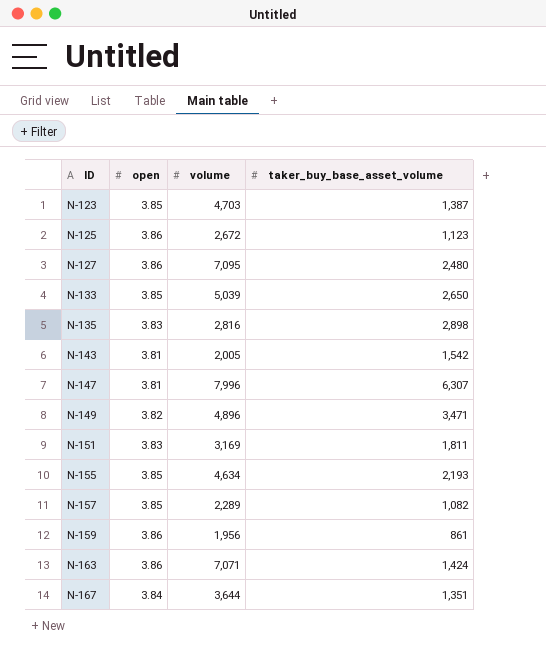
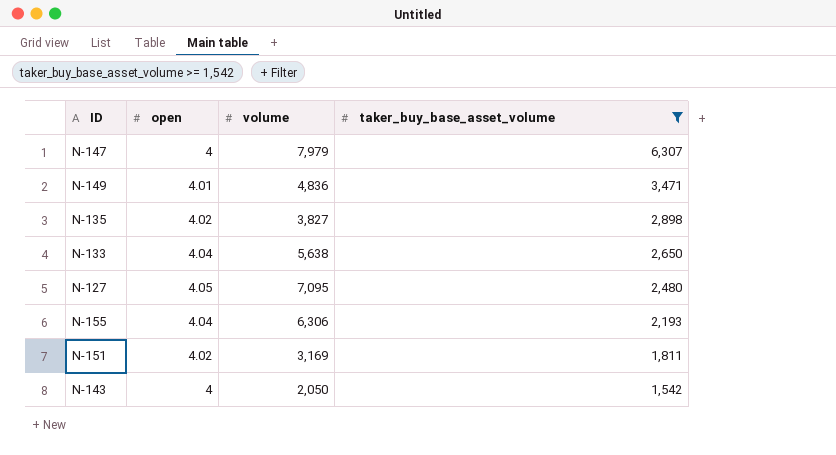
filter: none -> taker_buy_base_asset_volume >= 1,542
row order: ID ascending -> taker_buy_base_asset_volume descending
N-147 | open: 3.81 -> 4
N-147 | volume: 7,996 -> 7,979
N-149 | open: 3.82 -> 4.01
N-149 | volume: 4,896 -> 4,836
N-135 | open: 3.83 -> 4.02
N-135 | volume: 2,816 -> 3,827
N-133 | open: 3.85 -> 4.04
N-133 | volume: 5,039 -> 5,638
N-127 | open: 3.86 -> 4.05
N-155 | open: 3.85 -> 4.04
N-155 | volume: 4,634 -> 6,306
N-151 | open: 3.83 -> 4.02
N-143 | open: 3.81 -> 4
N-143 | volume: 2,005 -> 2,050

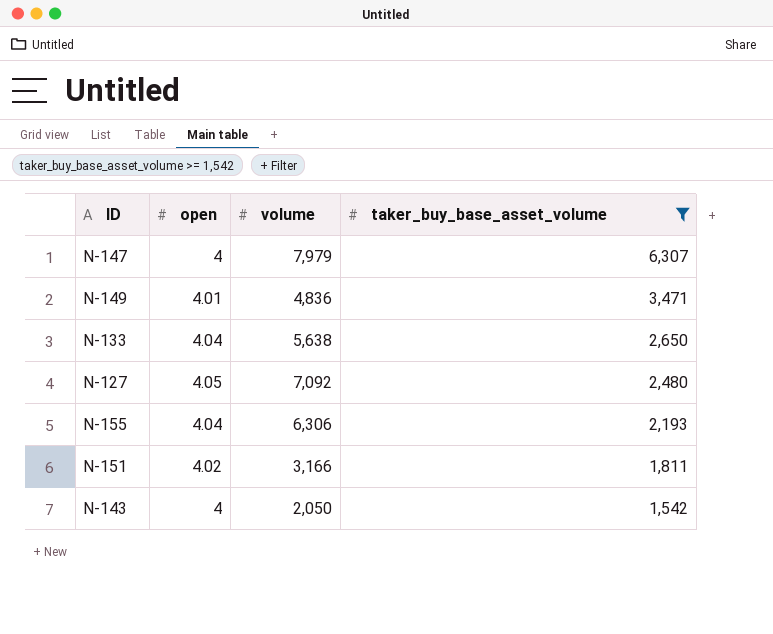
row N-135: 4.02 | 3,827 | 2,898 -> none
N-127 | volume: 7,095 -> 7,092
N-151 | volume: 3,169 -> 3,166

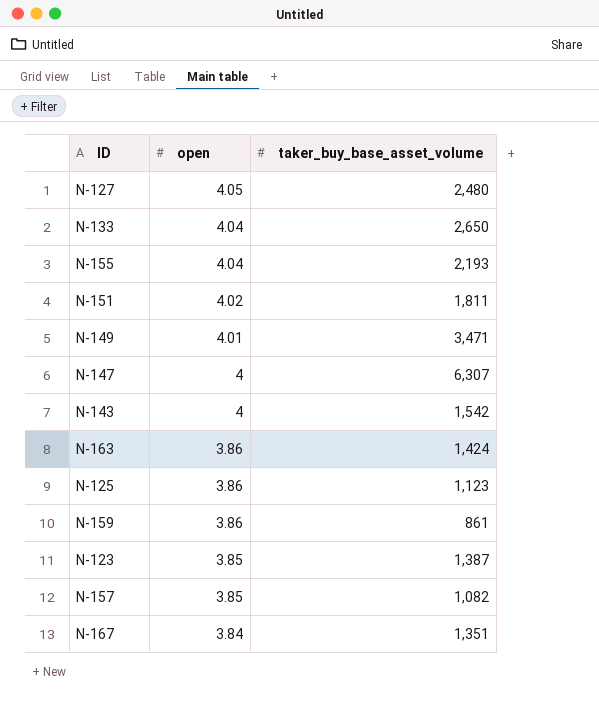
filter: taker_buy_base_asset_volume >= 1,542 -> none
row order: taker_buy_base_asset_volume descending -> open descending
column volume | position: 3 -> none

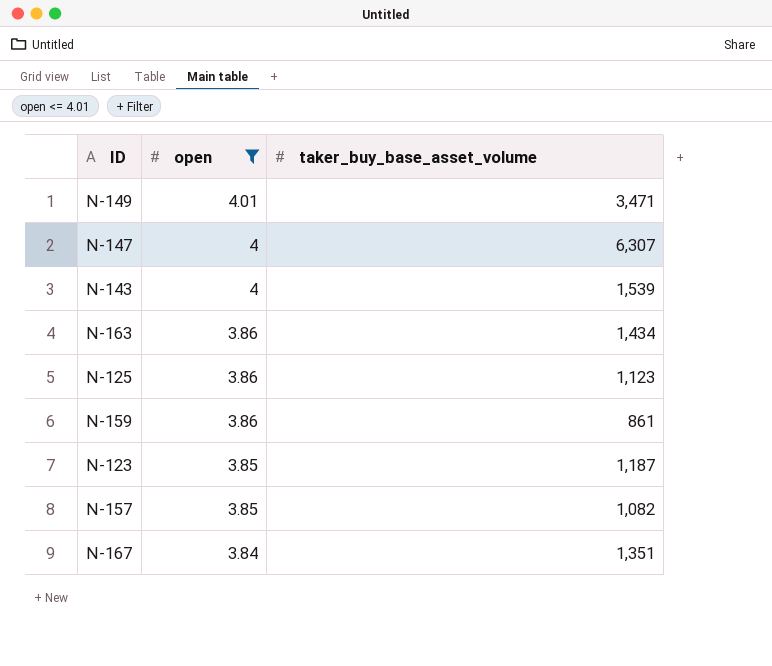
filter: none -> open <= 4.01
N-143 | taker_buy_base_asset_volume: 1,542 -> 1,539
N-163 | taker_buy_base_asset_volume: 1,424 -> 1,434
N-123 | taker_buy_base_asset_volume: 1,387 -> 1,187

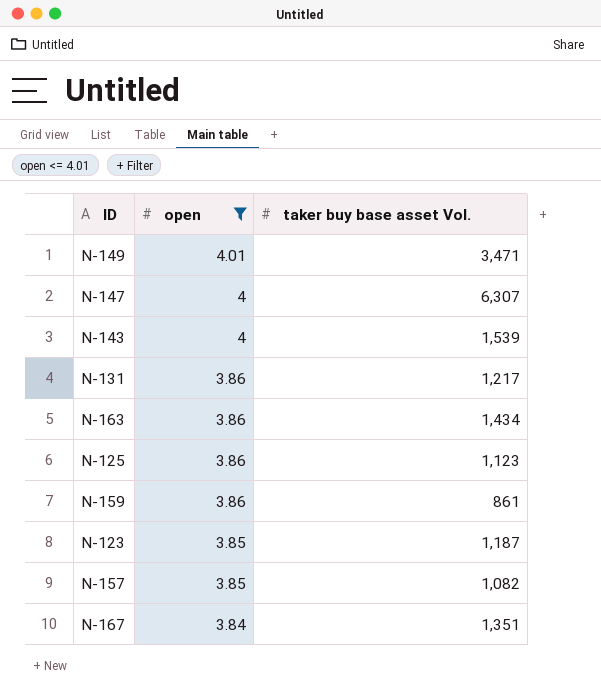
column name: taker_buy_base_asset_volume -> taker buy base asset Vol.
row N-131: none -> 3.86 | 1,217

